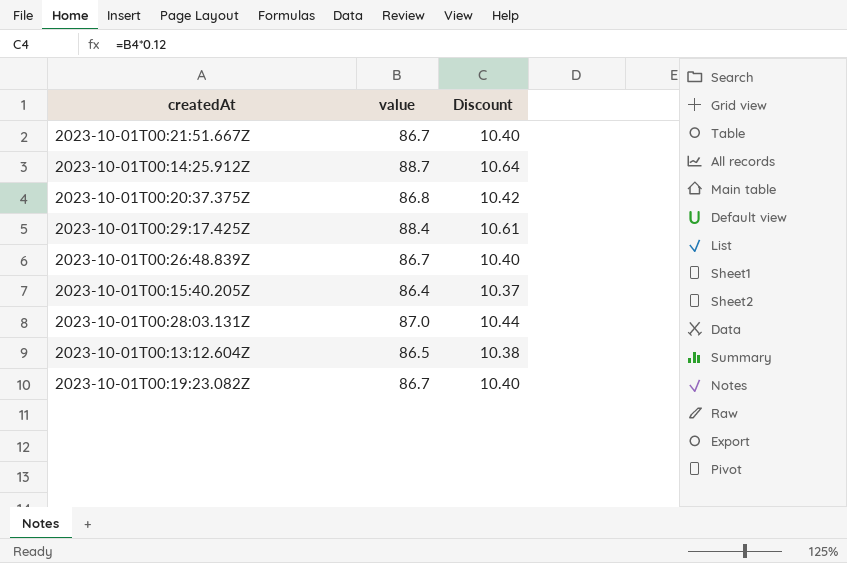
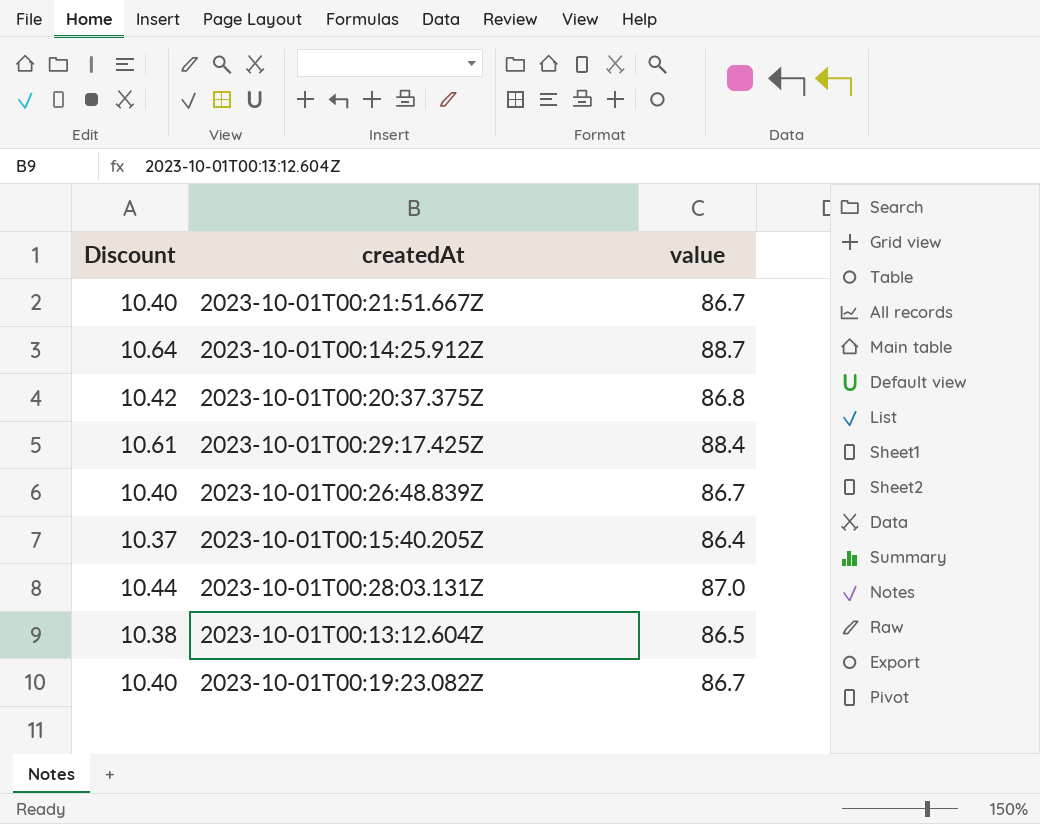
column Discount | position: 3 -> 1

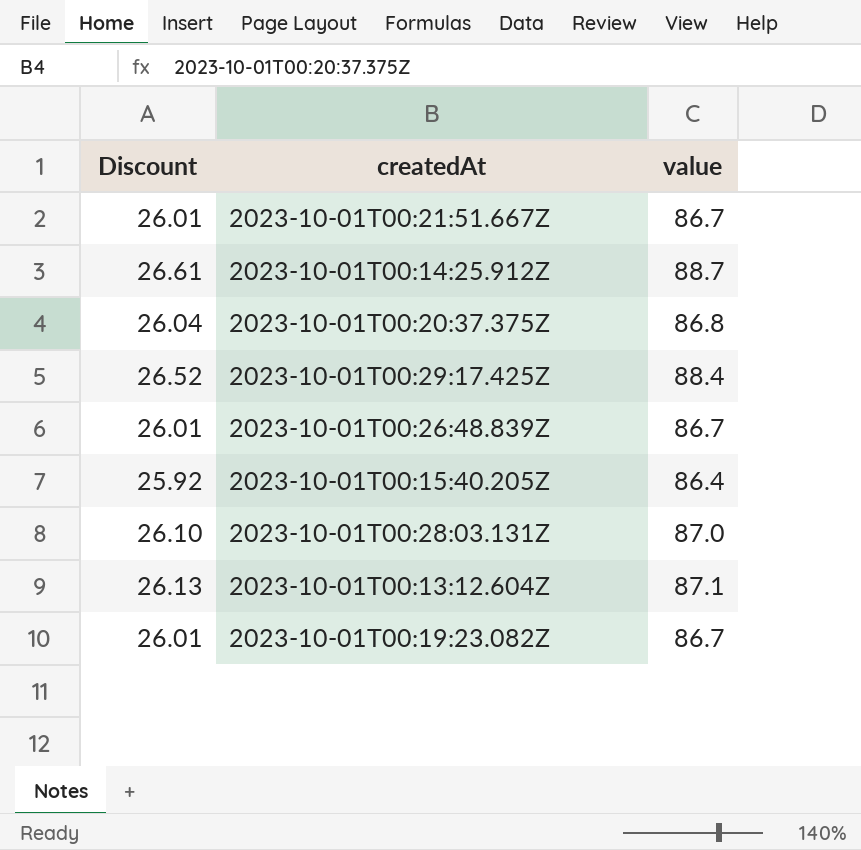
column Discount | formula: [value] * 0.12 -> [value] * 0.3
2023-10-01T00:13:12.604Z | value: 86.5 -> 87.1

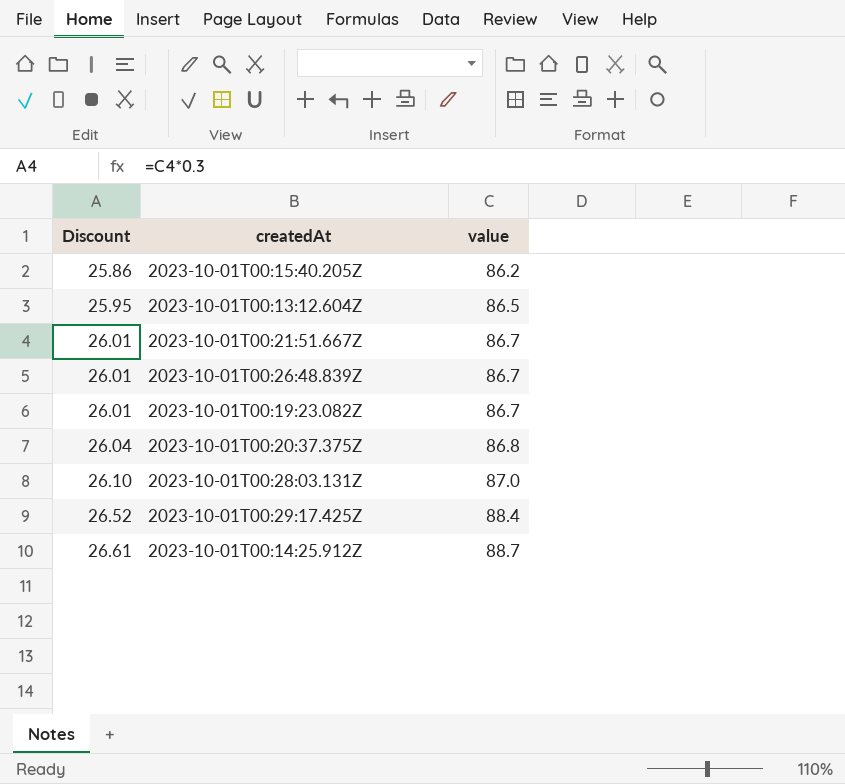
row order: none -> Discount ascending
2023-10-01T00:15:40.205Z | Discount: 25.92 -> 25.86
2023-10-01T00:15:40.205Z | value: 86.4 -> 86.2
2023-10-01T00:13:12.604Z | Discount: 26.13 -> 25.95
2023-10-01T00:13:12.604Z | value: 87.1 -> 86.5

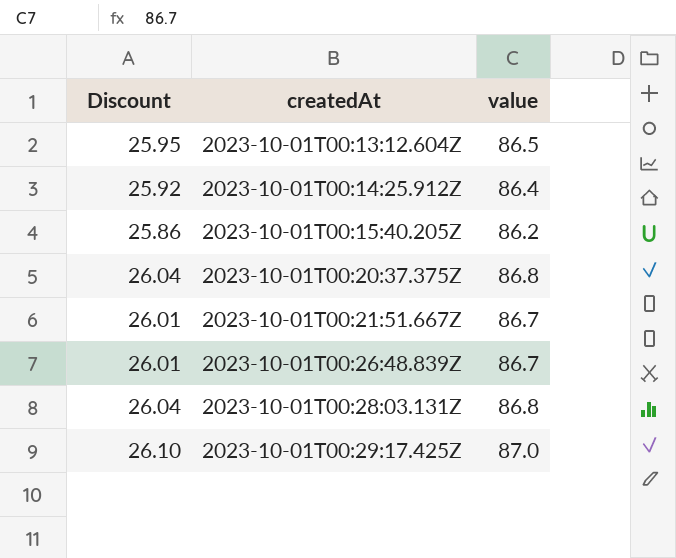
row order: Discount ascending -> createdAt ascending
row 2023-10-01T00:19:23.082Z: 26.01 | 86.7 -> none
2023-10-01T00:14:25.912Z | Discount: 26.61 -> 25.92
2023-10-01T00:14:25.912Z | value: 88.7 -> 86.4
2023-10-01T00:28:03.131Z | Discount: 26.10 -> 26.04
2023-10-01T00:28:03.131Z | value: 87.0 -> 86.8
2023-10-01T00:29:17.425Z | Discount: 26.52 -> 26.10
2023-10-01T00:29:17.425Z | value: 88.4 -> 87.0

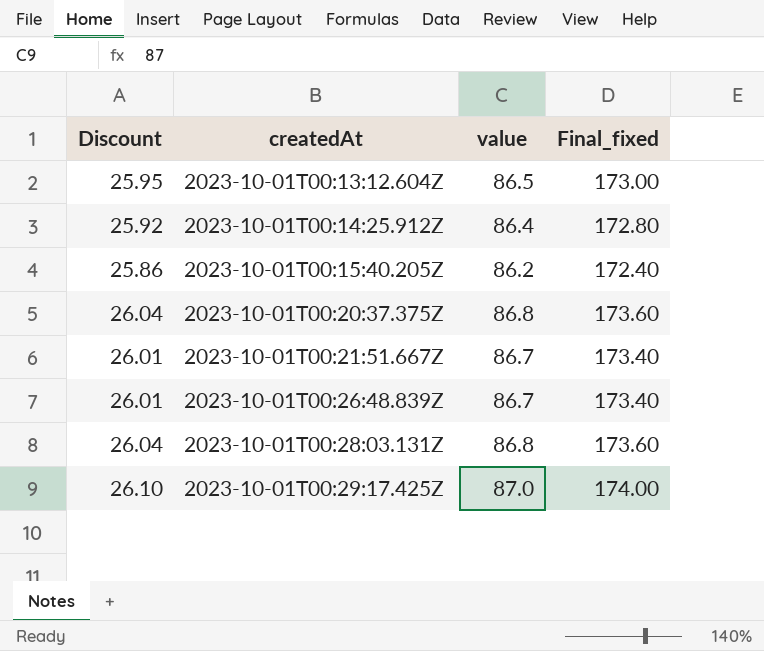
column Final_fixed | formula: none -> [value] * 2

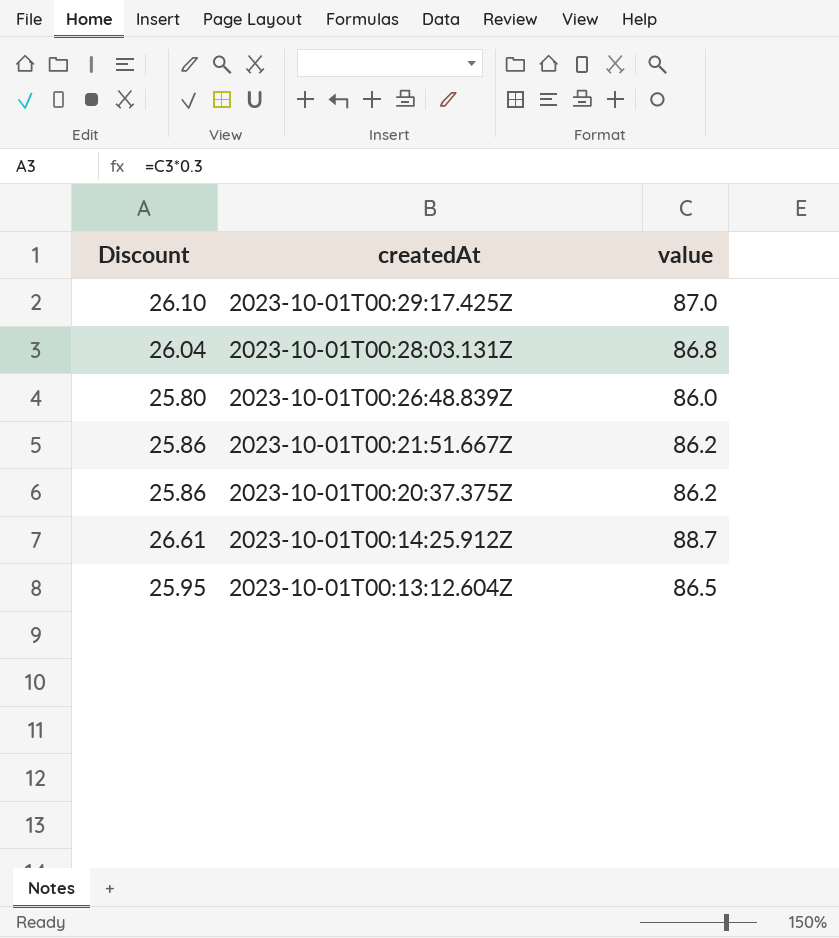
row order: createdAt ascending -> createdAt descending
column Final_fixed | formula: [value] * 2 -> none
row 2023-10-01T00:15:40.205Z: 25.86 | 86.2 | 172.40 -> none
2023-10-01T00:26:48.839Z | Discount: 26.01 -> 25.80
2023-10-01T00:26:48.839Z | value: 86.7 -> 86.0
2023-10-01T00:21:51.667Z | Discount: 26.01 -> 25.86
2023-10-01T00:21:51.667Z | value: 86.7 -> 86.2
2023-10-01T00:20:37.375Z | Discount: 26.04 -> 25.86
2023-10-01T00:20:37.375Z | value: 86.8 -> 86.2
2023-10-01T00:14:25.912Z | Discount: 25.92 -> 26.61
2023-10-01T00:14:25.912Z | value: 86.4 -> 88.7

